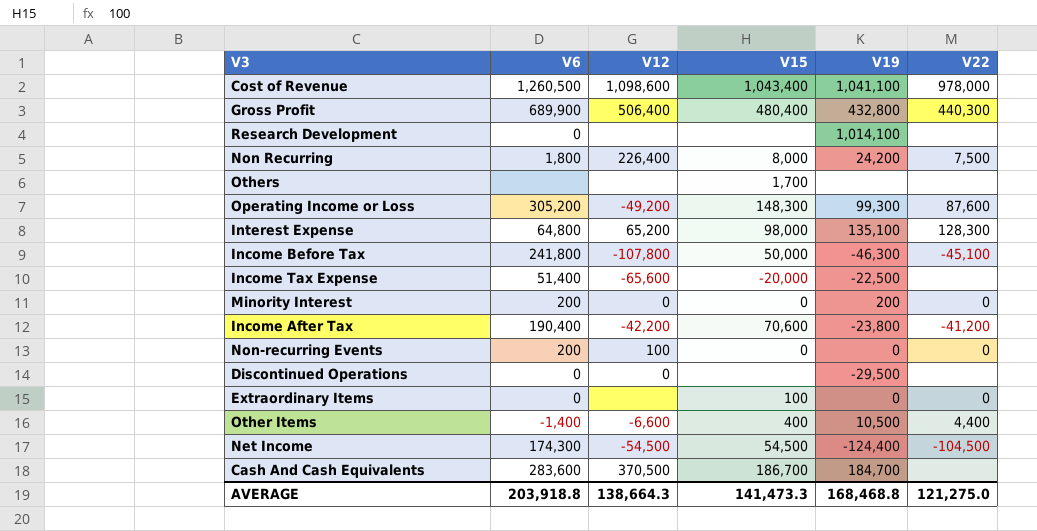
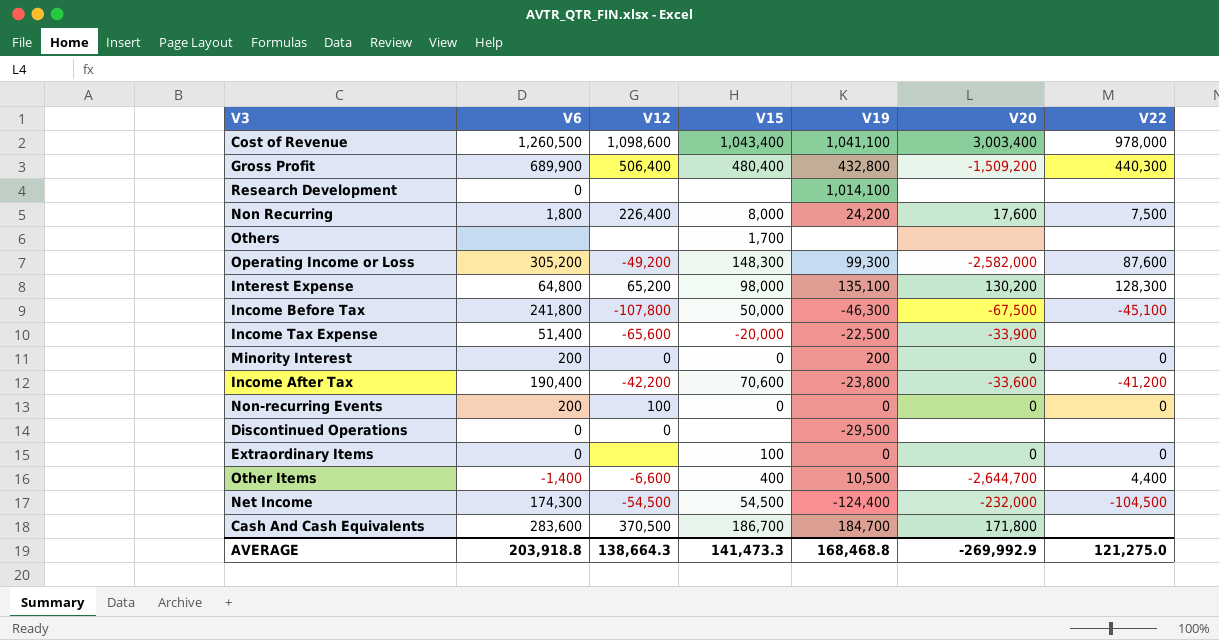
column V20 | position: none -> 6

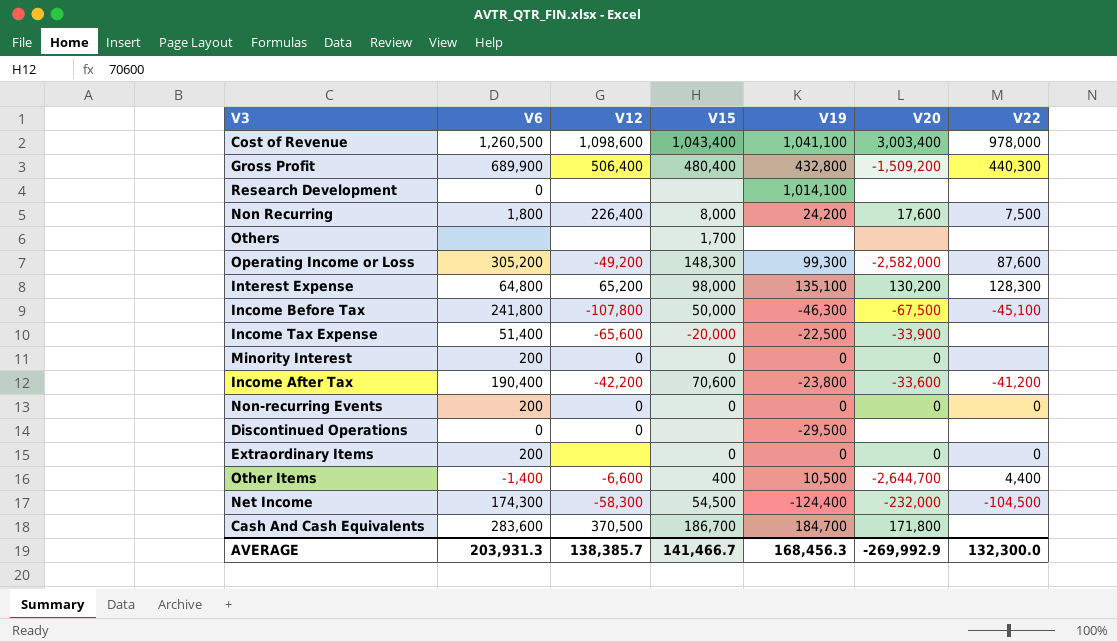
Minority Interest | V19: 200 -> 0
Minority Interest | V22: 0 -> none
Non-recurring Events | V12: 100 -> 0
Extraordinary Items | V6: 0 -> 200
Extraordinary Items | V15: 100 -> 0
Net Income | V12: -54,500 -> -58,300
AVERAGE | V6: 203,918.8 -> 203,931.3
AVERAGE | V12: 138,664.3 -> 138,385.7
AVERAGE | V15: 141,473.3 -> 141,466.7
AVERAGE | V19: 168,468.8 -> 168,456.3
AVERAGE | V22: 121,275.0 -> 132,300.0

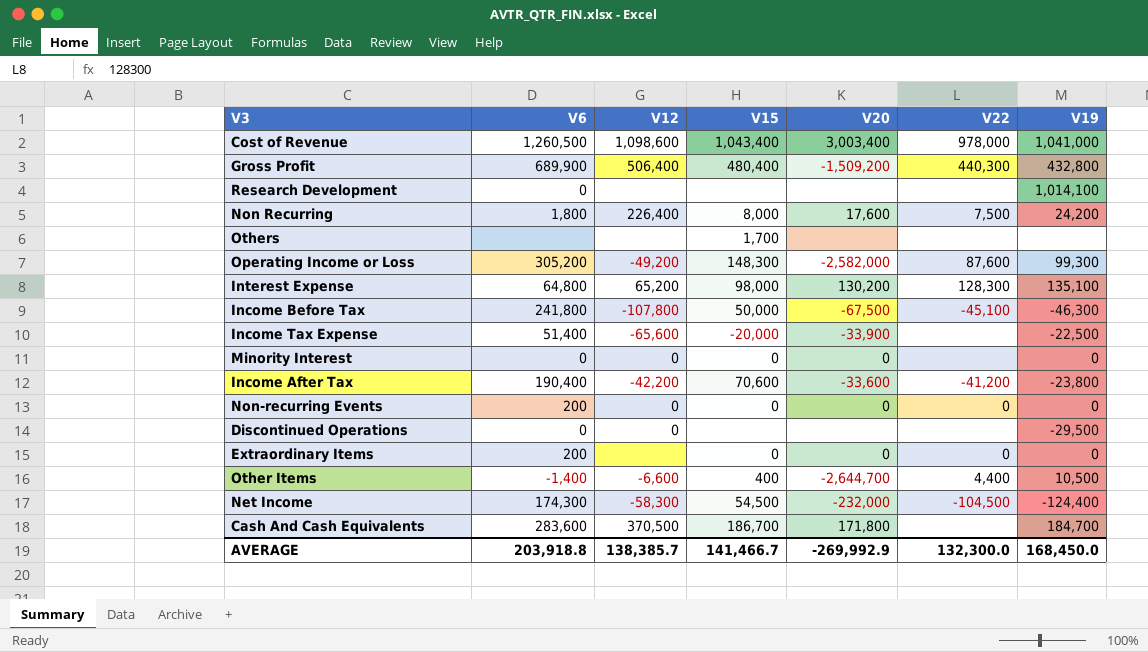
column V19 | position: 5 -> 7
Cost of Revenue | V19: 1,041,100 -> 1,041,000
Minority Interest | V6: 200 -> 0
AVERAGE | V6: 203,931.3 -> 203,918.8
AVERAGE | V19: 168,456.3 -> 168,450.0

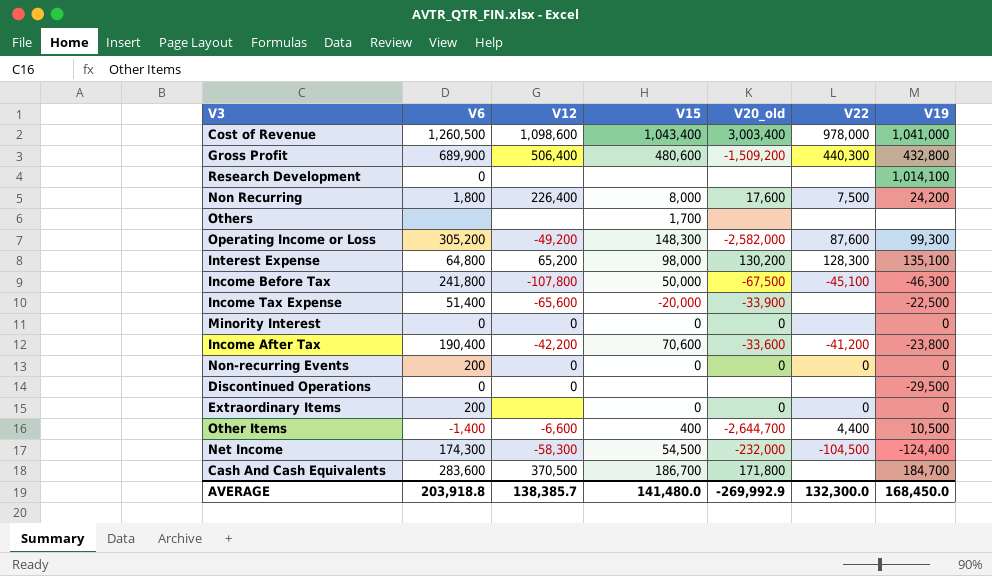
column name: V20 -> V20_old
Gross Profit | V15: 480,400 -> 480,600
AVERAGE | V15: 141,466.7 -> 141,480.0

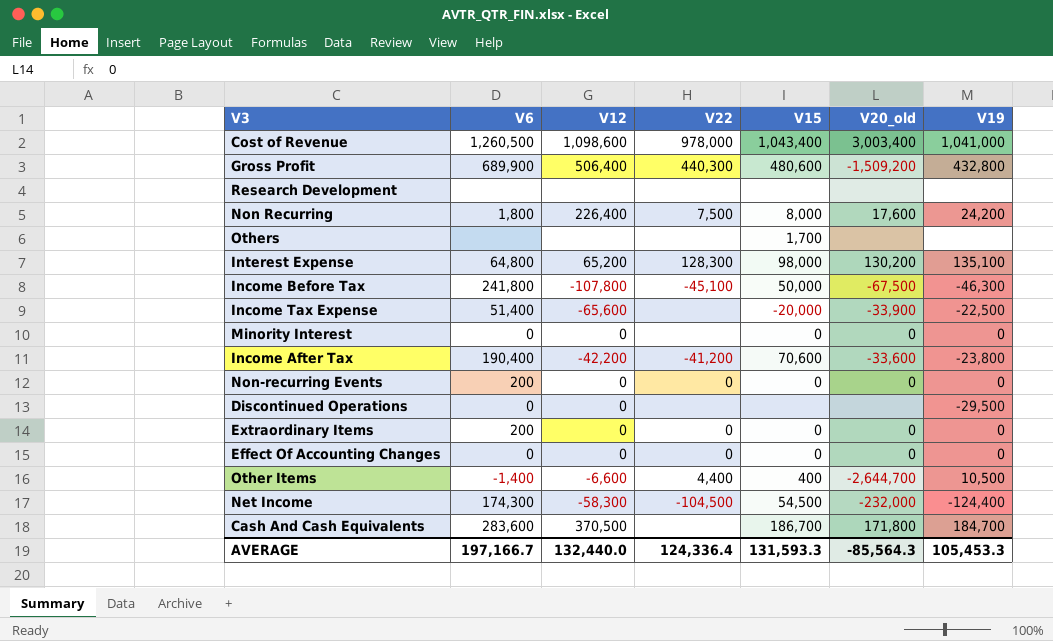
column V22 | position: 6 -> 4
row Operating Income or Loss: 305,200 | -49,200 | 148,300 | -2,582,000 | 87,600 | 99,300 -> none
Research Development | V6: 0 -> none
Research Development | V19: 1,014,100 -> none
Extraordinary Items | V12: none -> 0
row Effect Of Accounting Changes: none -> 0 | 0 | 0 | 0 | 0 | 0
AVERAGE | V6: 203,918.8 -> 197,166.7
AVERAGE | V12: 138,385.7 -> 132,440.0
AVERAGE | V22: 132,300.0 -> 124,336.4
AVERAGE | V15: 141,480.0 -> 131,593.3
AVERAGE | V20_old: -269,992.9 -> -85,564.3
AVERAGE | V19: 168,450.0 -> 105,453.3

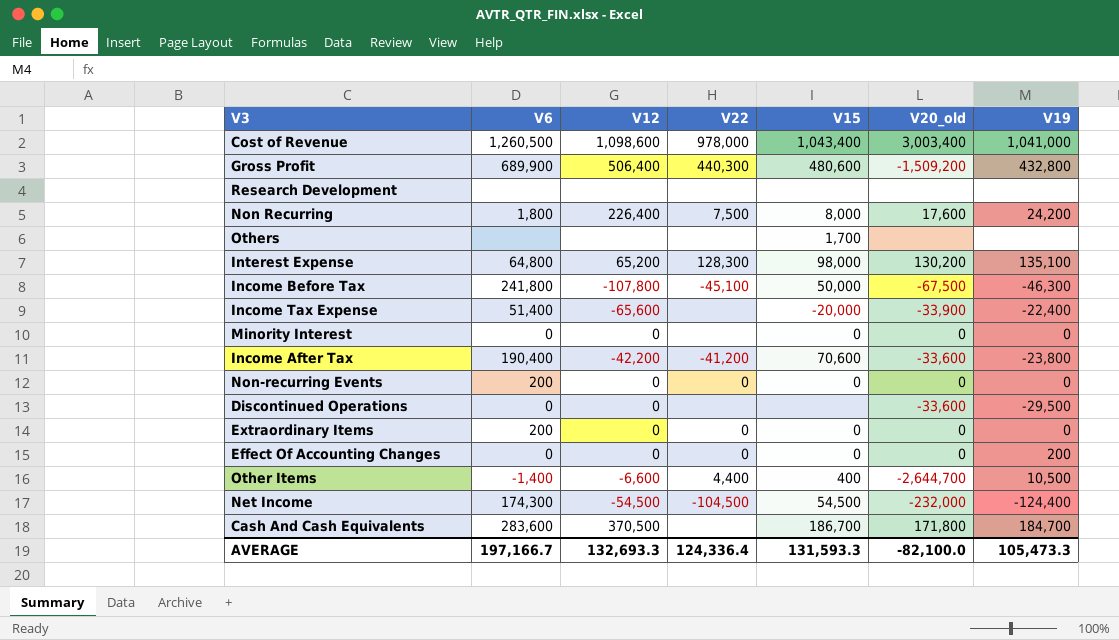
Income Tax Expense | V19: -22,500 -> -22,400
Discontinued Operations | V20_old: none -> -33,600
Effect Of Accounting Changes | V19: 0 -> 200
Net Income | V12: -58,300 -> -54,500
AVERAGE | V12: 132,440.0 -> 132,693.3
AVERAGE | V20_old: -85,564.3 -> -82,100.0
AVERAGE | V19: 105,453.3 -> 105,473.3

